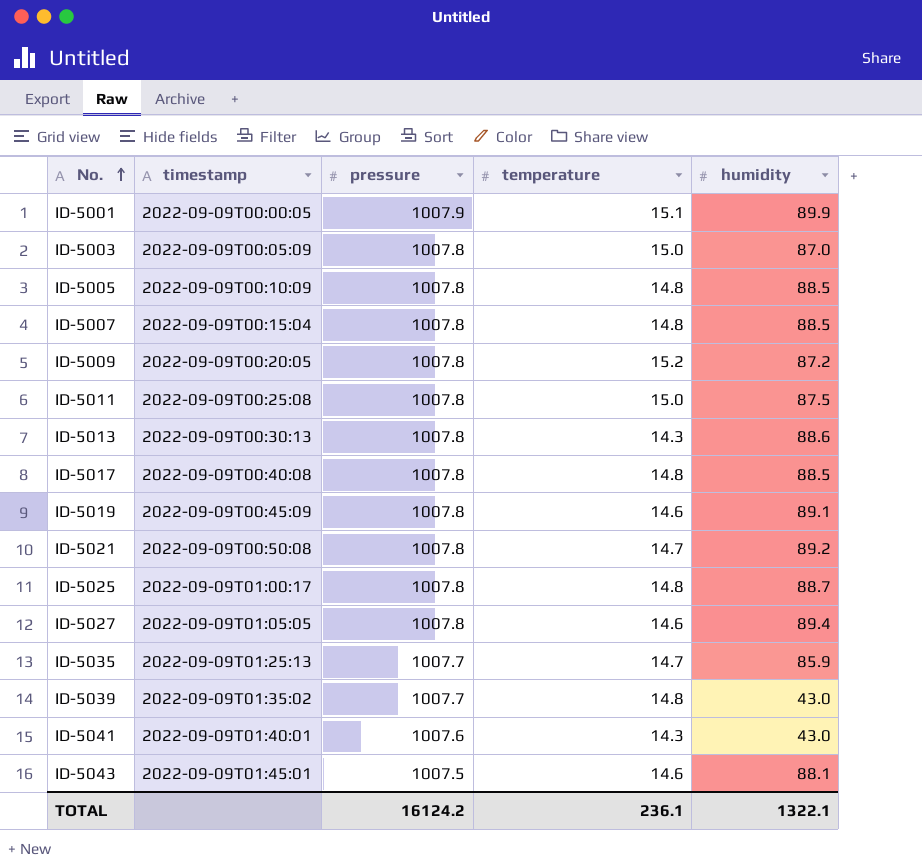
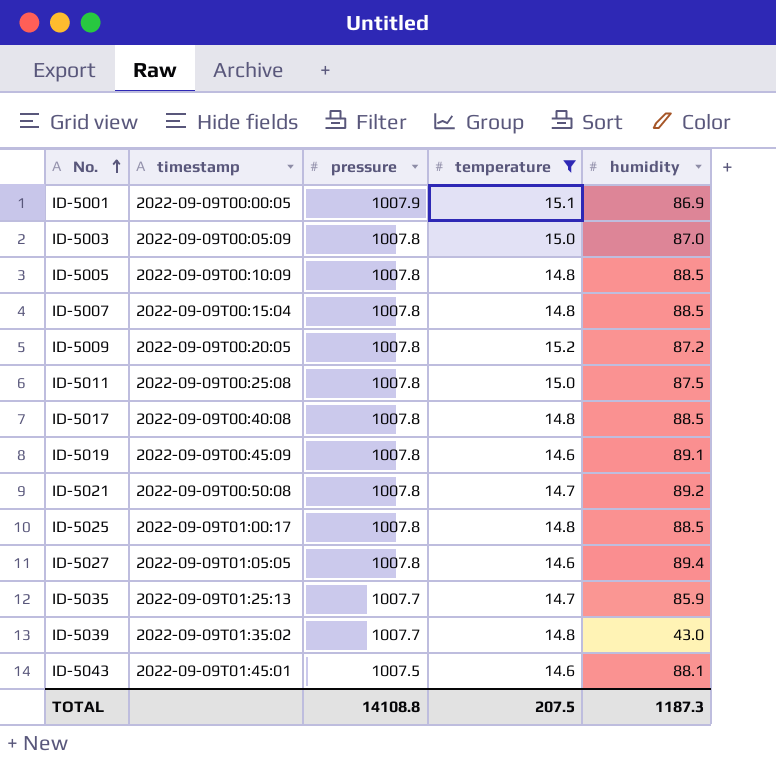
filter: none -> temperature != 14.3
ID-5001 | humidity: 89.9 -> 86.9
ID-5025 | humidity: 88.7 -> 88.5
TOTAL | pressure: 16124.2 -> 14108.8
TOTAL | temperature: 236.1 -> 207.5
TOTAL | humidity: 1322.1 -> 1187.3

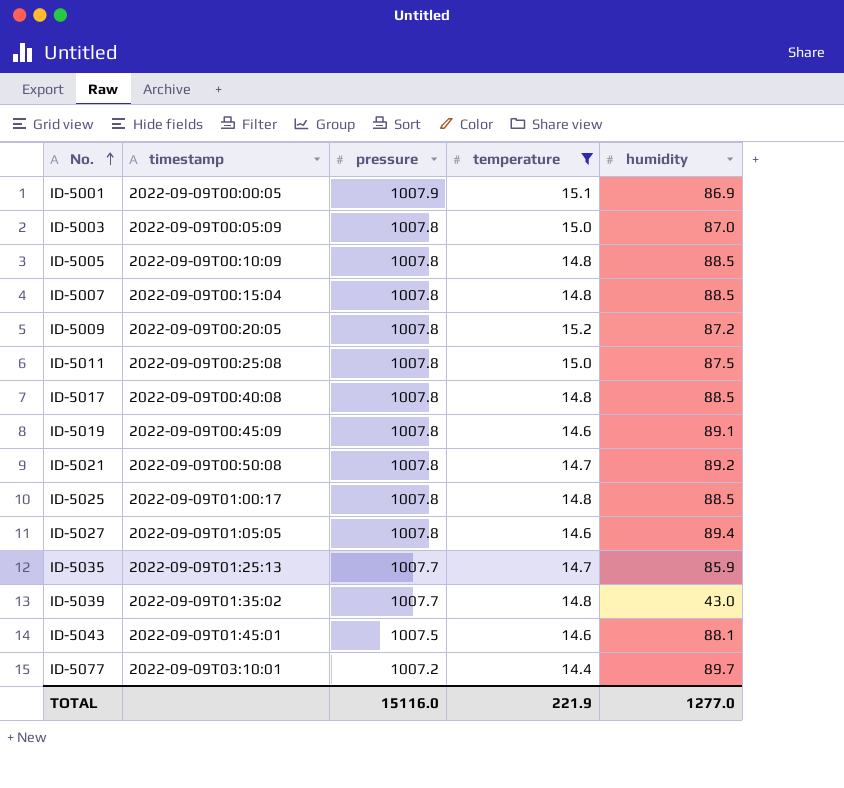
row ID-5077: none -> 2022-09-09T03:10:01 | 1007.2 | 14.4 | 89.7
TOTAL | pressure: 14108.8 -> 15116.0
TOTAL | temperature: 207.5 -> 221.9
TOTAL | humidity: 1187.3 -> 1277.0

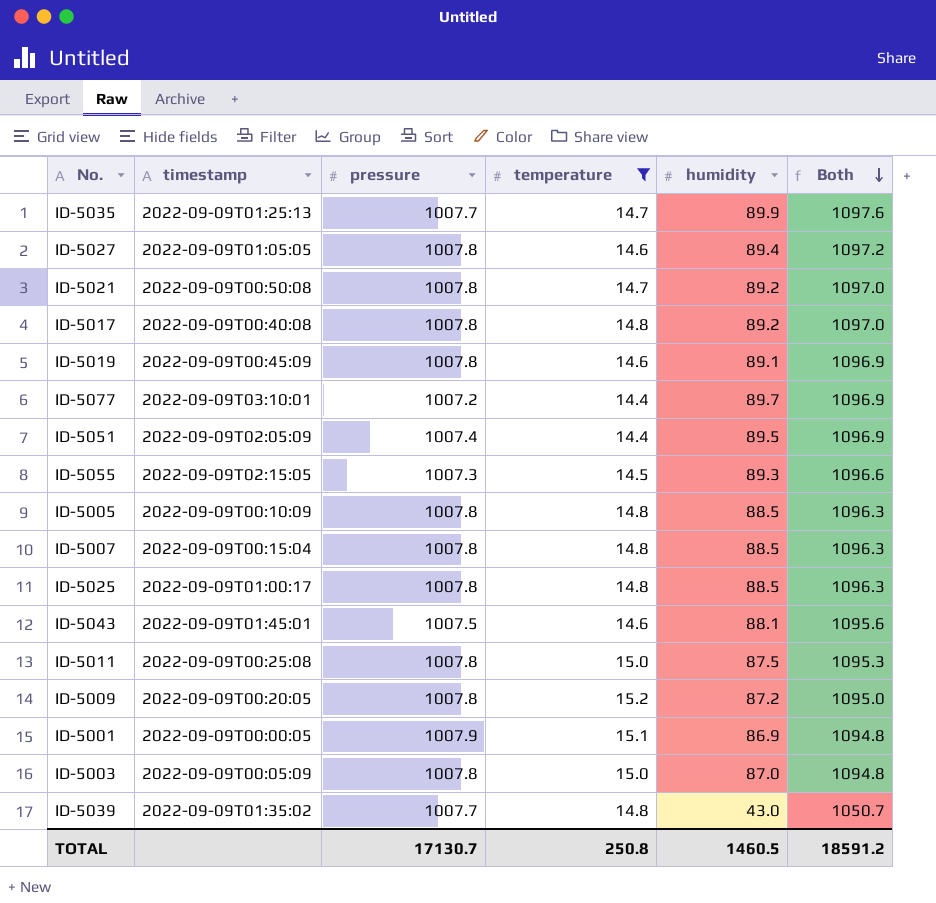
row order: No. ascending -> Both descending
column Both | formula: none -> [pressure] + [humidity]
ID-5035 | humidity: 85.9 -> 89.9
ID-5017 | humidity: 88.5 -> 89.2
row ID-5051: none -> 2022-09-09T02:05:09 | 1007.4 | 14.4 | 89.5 | 1096.9
row ID-5055: none -> 2022-09-09T02:15:05 | 1007.3 | 14.5 | 89.3 | 1096.6
TOTAL | pressure: 15116.0 -> 17130.7
TOTAL | temperature: 221.9 -> 250.8
TOTAL | humidity: 1277.0 -> 1460.5

